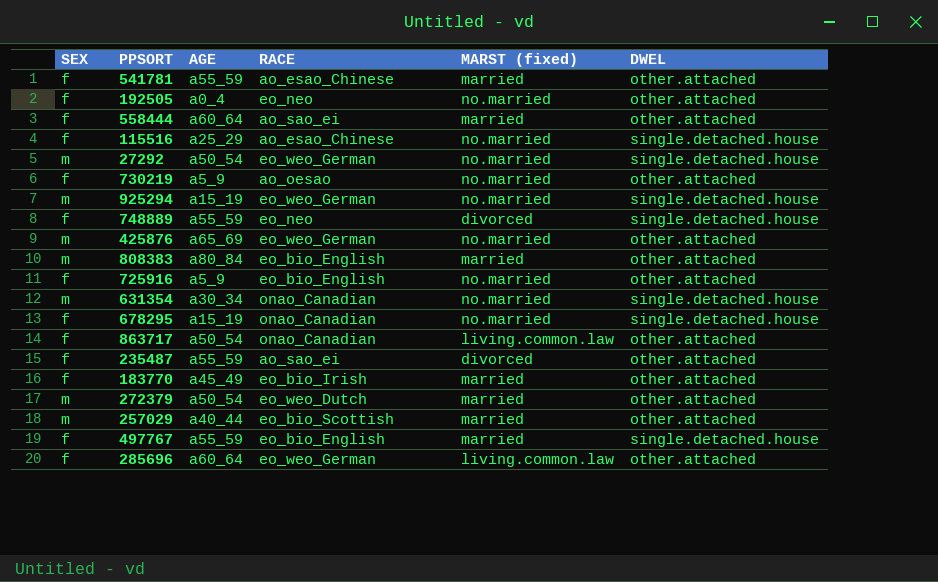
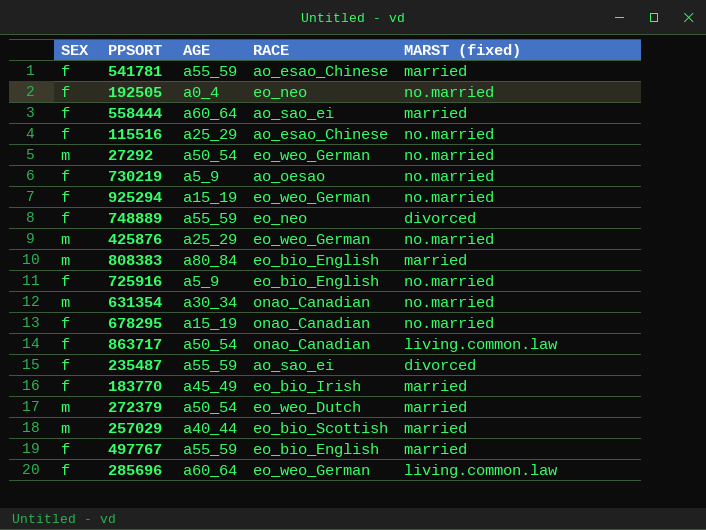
column DWEL | position: 6 -> none
925294 | SEX: m -> f
425876 | AGE: a65_69 -> a25_29

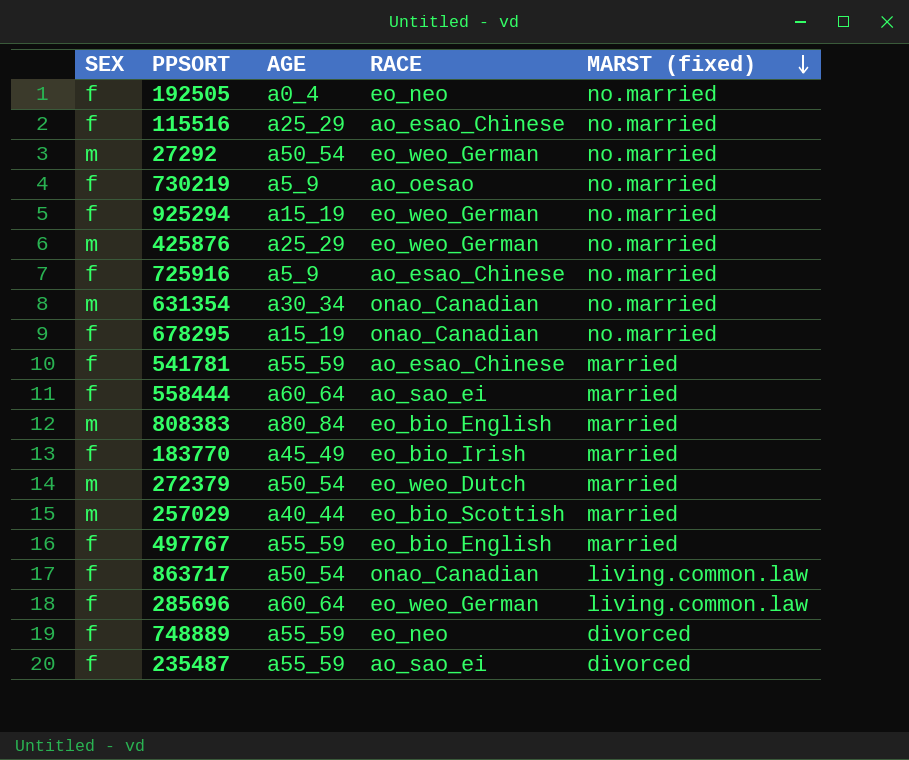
row order: none -> MARST (fixed) descending
725916 | RACE: eo_bio_English -> ao_esao_Chinese

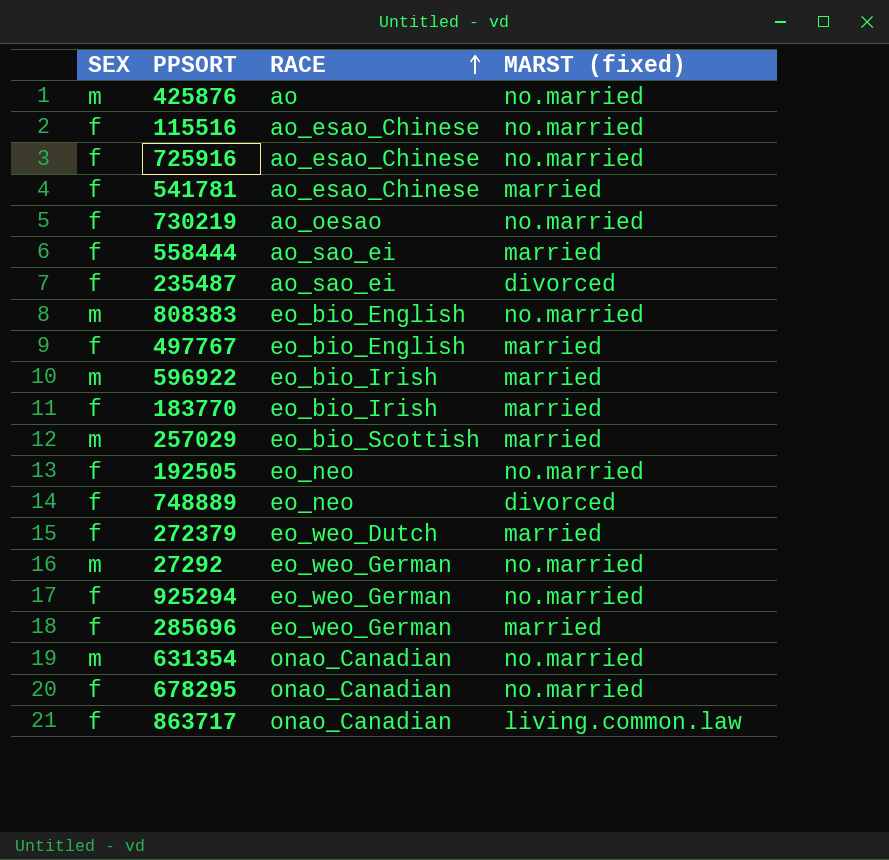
row order: MARST (fixed) descending -> RACE ascending
column AGE | position: 3 -> none
425876 | RACE: eo_weo_German -> ao
808383 | MARST (fixed): married -> no.married
row 596922: none -> m | eo_bio_Irish | married
272379 | SEX: m -> f
285696 | MARST (fixed): living.common.law -> married

